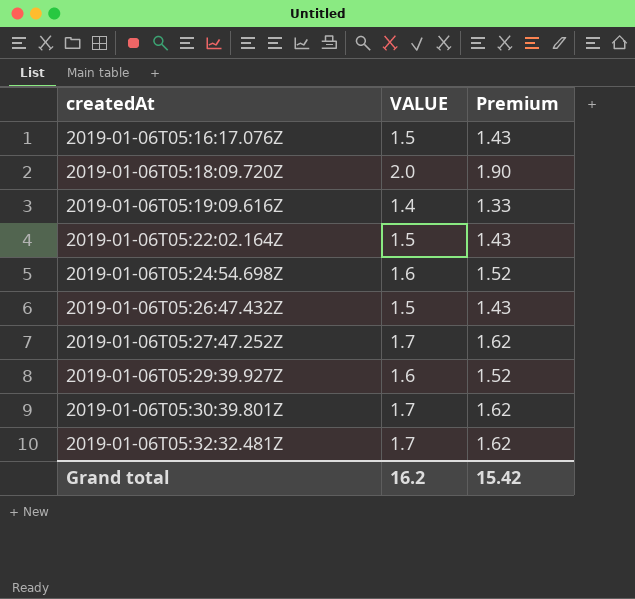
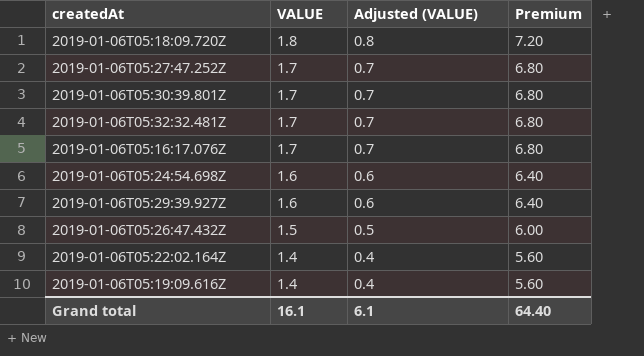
row order: createdAt ascending -> VALUE descending
column Adjusted (VALUE) | formula: none -> [VALUE] - 1
column Premium | formula: [VALUE] * 0.95 -> [VALUE] * 4
2019-01-06T05:18:09.720Z | VALUE: 2.0 -> 1.8
2019-01-06T05:16:17.076Z | VALUE: 1.5 -> 1.7
2019-01-06T05:22:02.164Z | VALUE: 1.5 -> 1.4
Grand total | VALUE: 16.2 -> 16.1
Grand total | Premium: 15.42 -> 64.40

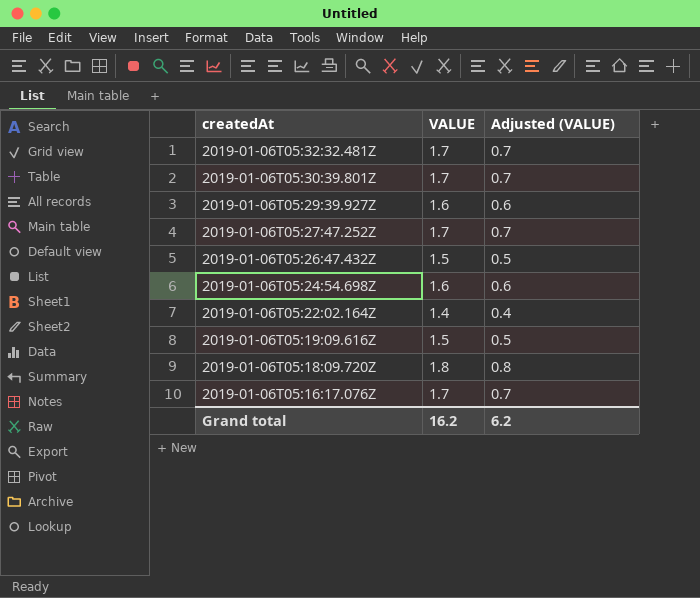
row order: VALUE descending -> createdAt descending
column Premium | formula: [VALUE] * 4 -> none
2019-01-06T05:19:09.616Z | VALUE: 1.4 -> 1.5
2019-01-06T05:19:09.616Z | Adjusted (VALUE): 0.4 -> 0.5
Grand total | VALUE: 16.1 -> 16.2
Grand total | Adjusted (VALUE): 6.1 -> 6.2

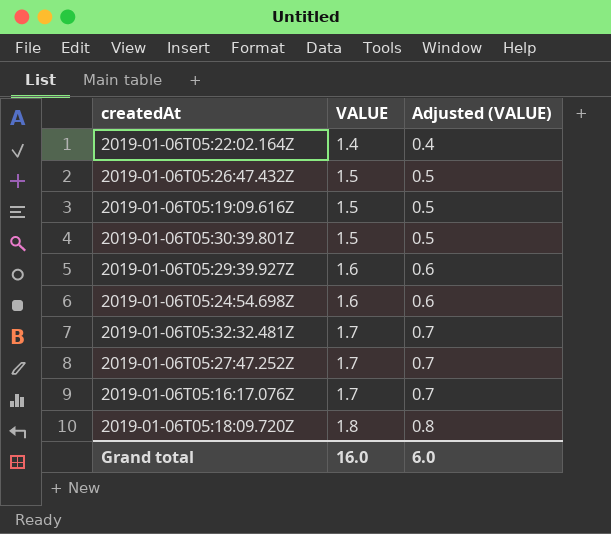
row order: createdAt descending -> VALUE ascending
2019-01-06T05:30:39.801Z | VALUE: 1.7 -> 1.5
2019-01-06T05:30:39.801Z | Adjusted (VALUE): 0.7 -> 0.5
Grand total | VALUE: 16.2 -> 16.0
Grand total | Adjusted (VALUE): 6.2 -> 6.0

